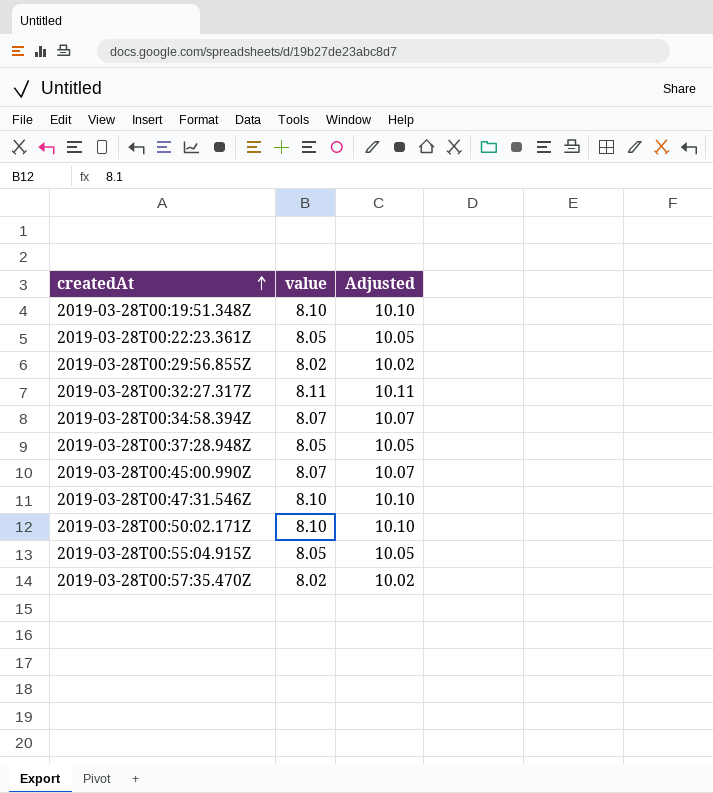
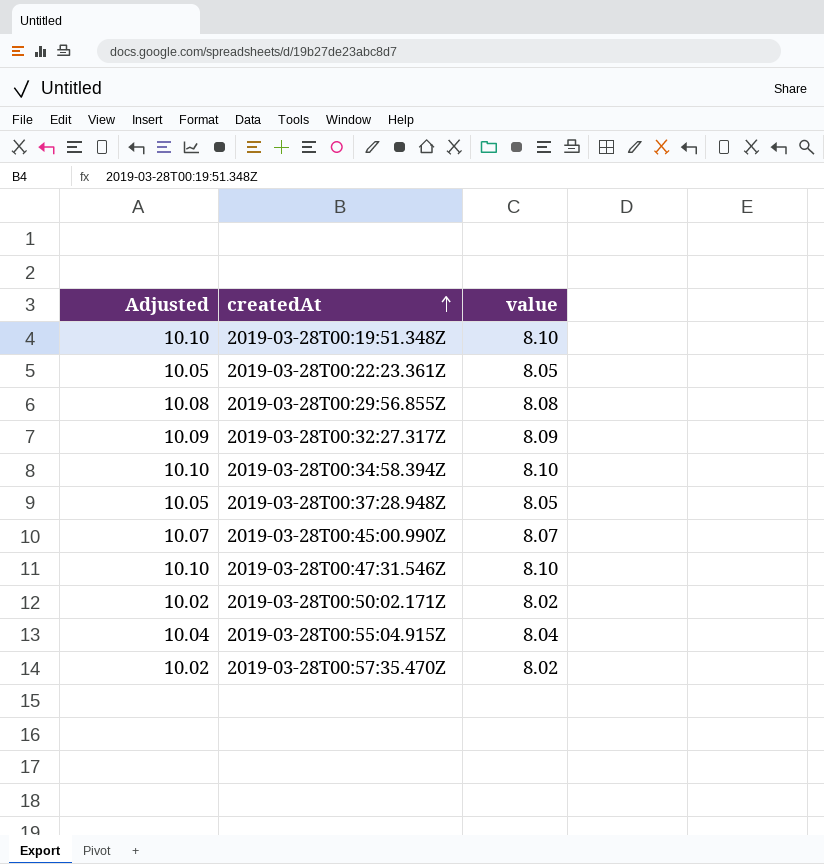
column Adjusted | position: 3 -> 1
2019-03-28T00:29:56.855Z | Adjusted: 10.02 -> 10.08
2019-03-28T00:29:56.855Z | value: 8.02 -> 8.08
2019-03-28T00:32:27.317Z | Adjusted: 10.11 -> 10.09
2019-03-28T00:32:27.317Z | value: 8.11 -> 8.09
2019-03-28T00:34:58.394Z | Adjusted: 10.07 -> 10.10
2019-03-28T00:34:58.394Z | value: 8.07 -> 8.10
2019-03-28T00:50:02.171Z | Adjusted: 10.10 -> 10.02
2019-03-28T00:50:02.171Z | value: 8.10 -> 8.02
2019-03-28T00:55:04.915Z | Adjusted: 10.05 -> 10.04
2019-03-28T00:55:04.915Z | value: 8.05 -> 8.04

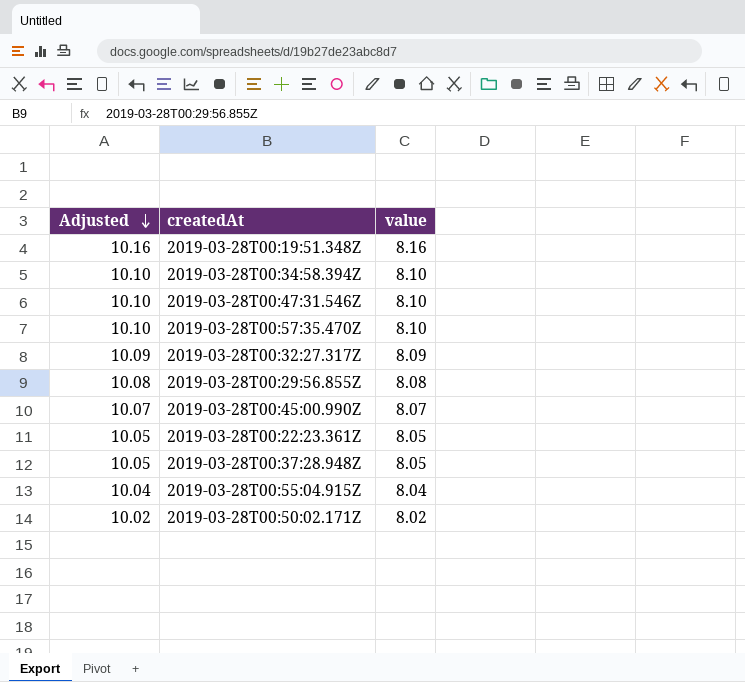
row order: createdAt ascending -> Adjusted descending
2019-03-28T00:19:51.348Z | Adjusted: 10.10 -> 10.16
2019-03-28T00:19:51.348Z | value: 8.10 -> 8.16
2019-03-28T00:57:35.470Z | Adjusted: 10.02 -> 10.10
2019-03-28T00:57:35.470Z | value: 8.02 -> 8.10

